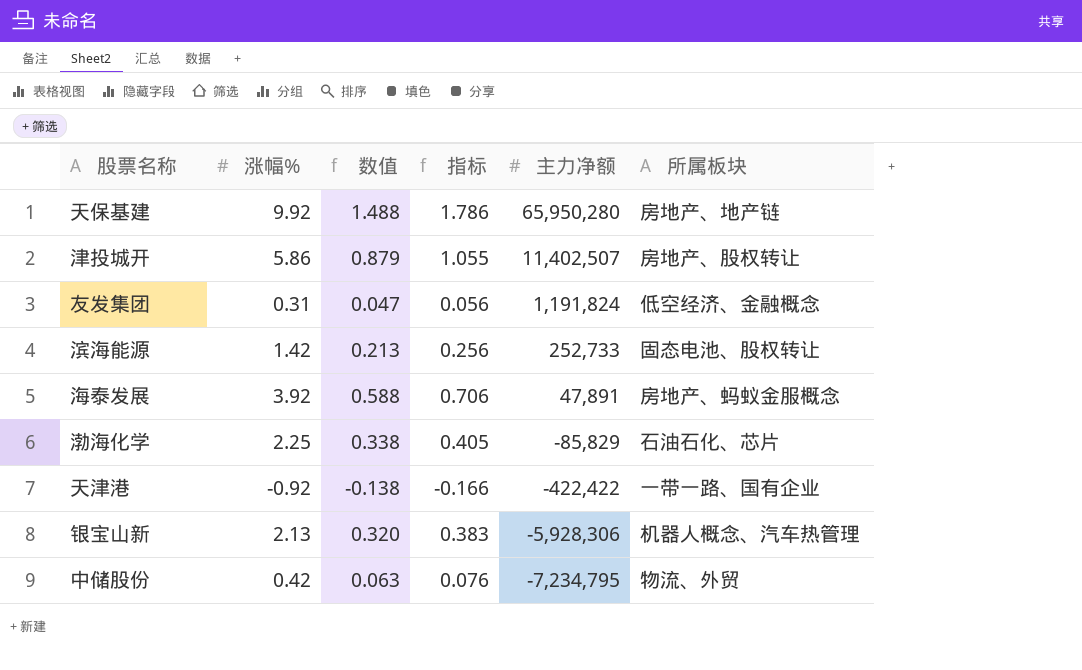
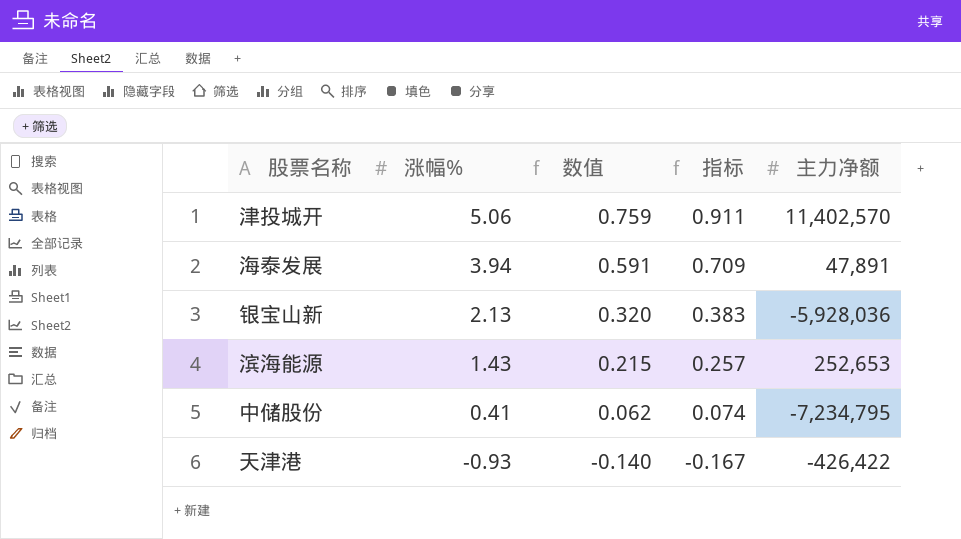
row order: 主力净额 descending -> 涨幅% descending
column 所属板块 | position: 6 -> none
row 天保基建: 9.92 | 1.488 | 1.786 | 65,950,280 | 房地产、地产链 -> none
row 友发集团: 0.31 | 0.047 | 0.056 | 1,191,824 | 低空经济、金融概念 -> none
row 渤海化学: 2.25 | 0.338 | 0.405 | -85,829 | 石油石化、芯片 -> none
津投城开 | 涨幅%: 5.86 -> 5.06
津投城开 | 数值: 0.879 -> 0.759
津投城开 | 指标: 1.055 -> 0.911
津投城开 | 主力净额: 11,402,507 -> 11,402,570
海泰发展 | 涨幅%: 3.92 -> 3.94
海泰发展 | 数值: 0.588 -> 0.591
海泰发展 | 指标: 0.706 -> 0.709
银宝山新 | 主力净额: -5,928,306 -> -5,928,036
滨海能源 | 涨幅%: 1.42 -> 1.43
滨海能源 | 数值: 0.213 -> 0.215
滨海能源 | 指标: 0.256 -> 0.257
滨海能源 | 主力净额: 252,733 -> 252,653
中储股份 | 涨幅%: 0.42 -> 0.41
中储股份 | 数值: 0.063 -> 0.062
中储股份 | 指标: 0.076 -> 0.074
天津港 | 涨幅%: -0.92 -> -0.93
天津港 | 数值: -0.138 -> -0.140
天津港 | 指标: -0.166 -> -0.167
天津港 | 主力净额: -422,422 -> -426,422

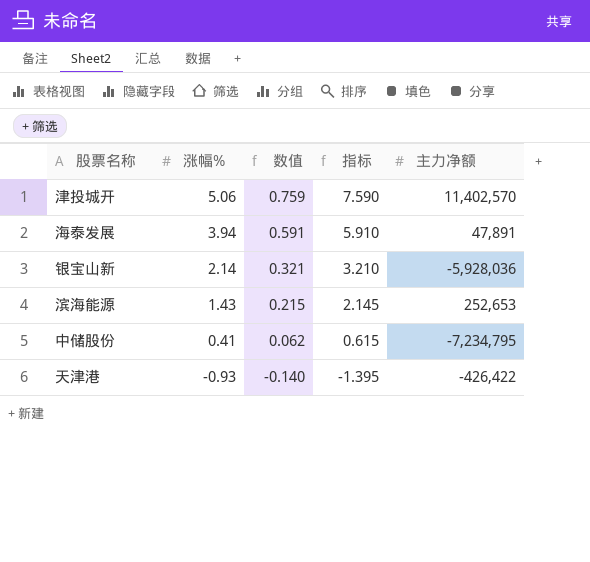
column 指标 | formula: [涨幅%] * 0.18 -> [涨幅%] * 1.5
银宝山新 | 涨幅%: 2.13 -> 2.14
银宝山新 | 数值: 0.320 -> 0.321

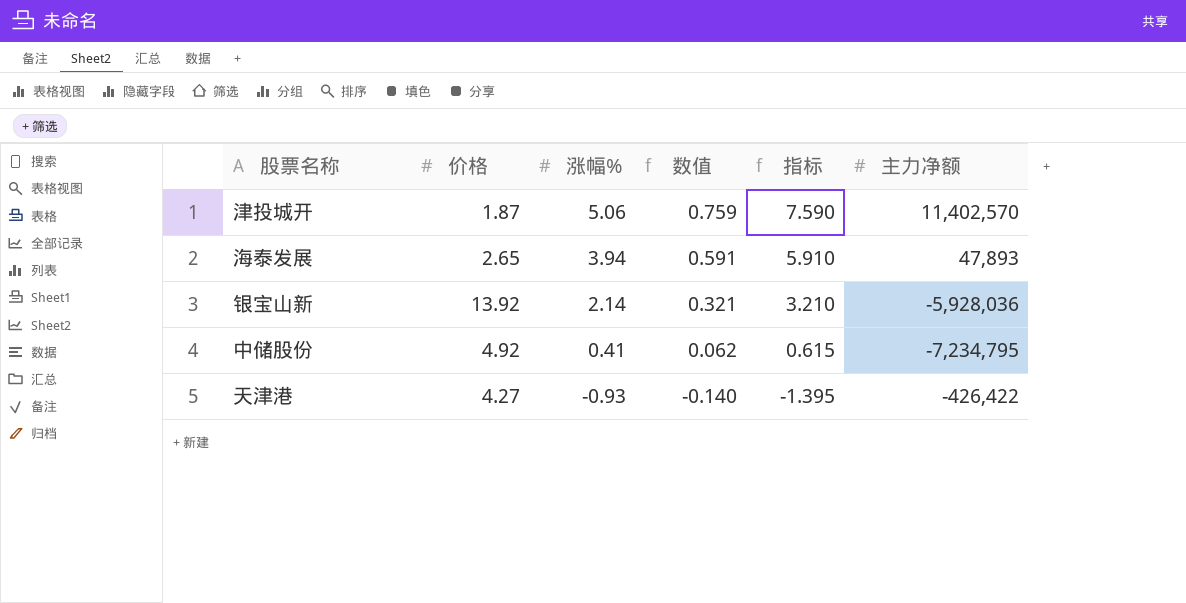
column 价格 | position: none -> 2
row 滨海能源: 1.43 | 0.215 | 2.145 | 252,653 -> none
海泰发展 | 主力净额: 47,891 -> 47,893

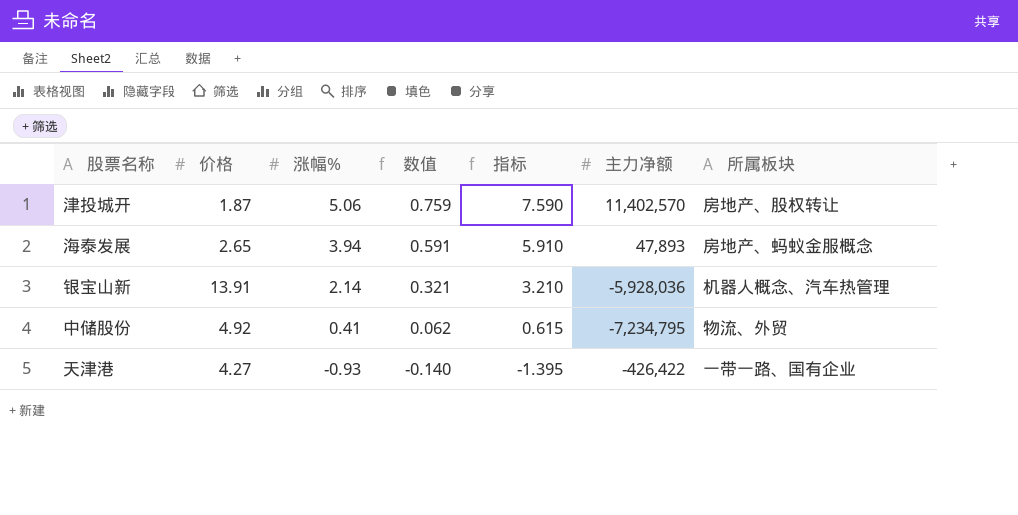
column 所属板块 | position: none -> 7
银宝山新 | 价格: 13.92 -> 13.91

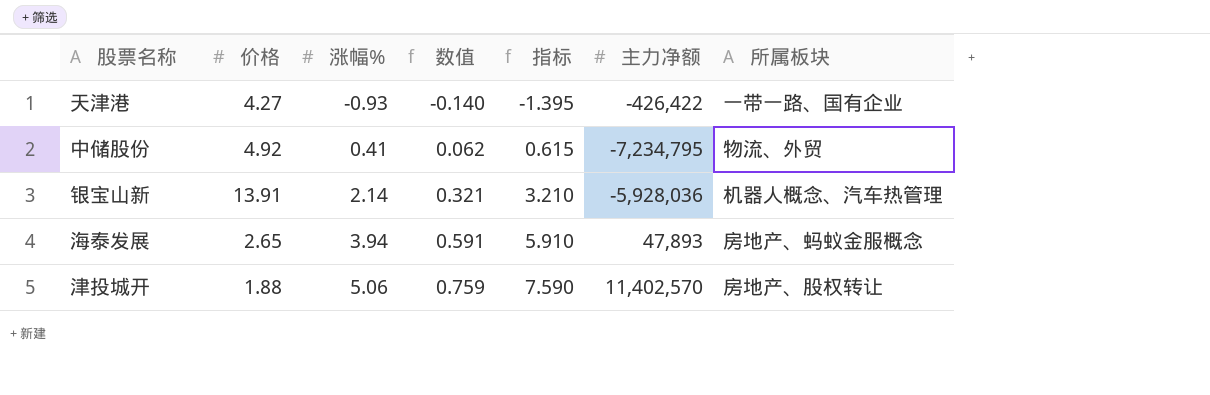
row order: 涨幅% descending -> 涨幅% ascending
津投城开 | 价格: 1.87 -> 1.88

